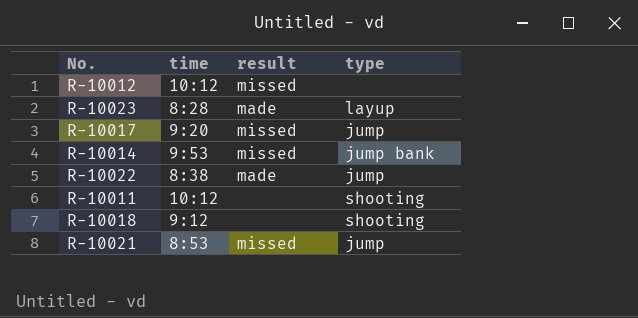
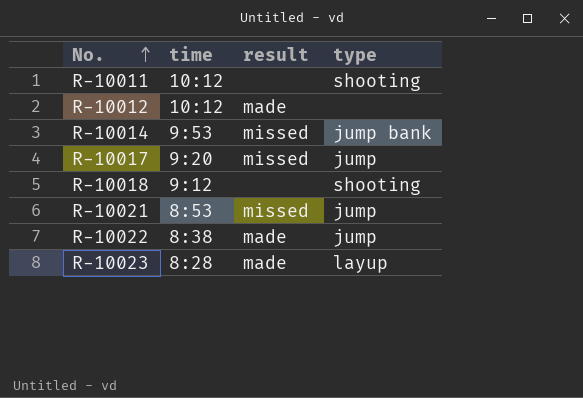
row order: none -> No. ascending
R-10012 | result: missed -> made

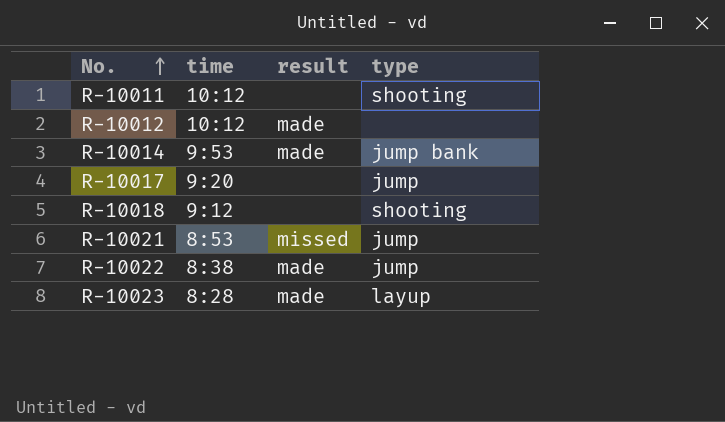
R-10014 | result: missed -> made
R-10017 | result: missed -> none

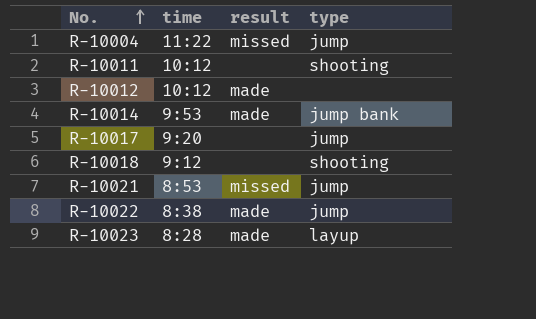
row R-10004: none -> 11:22 | missed | jump

